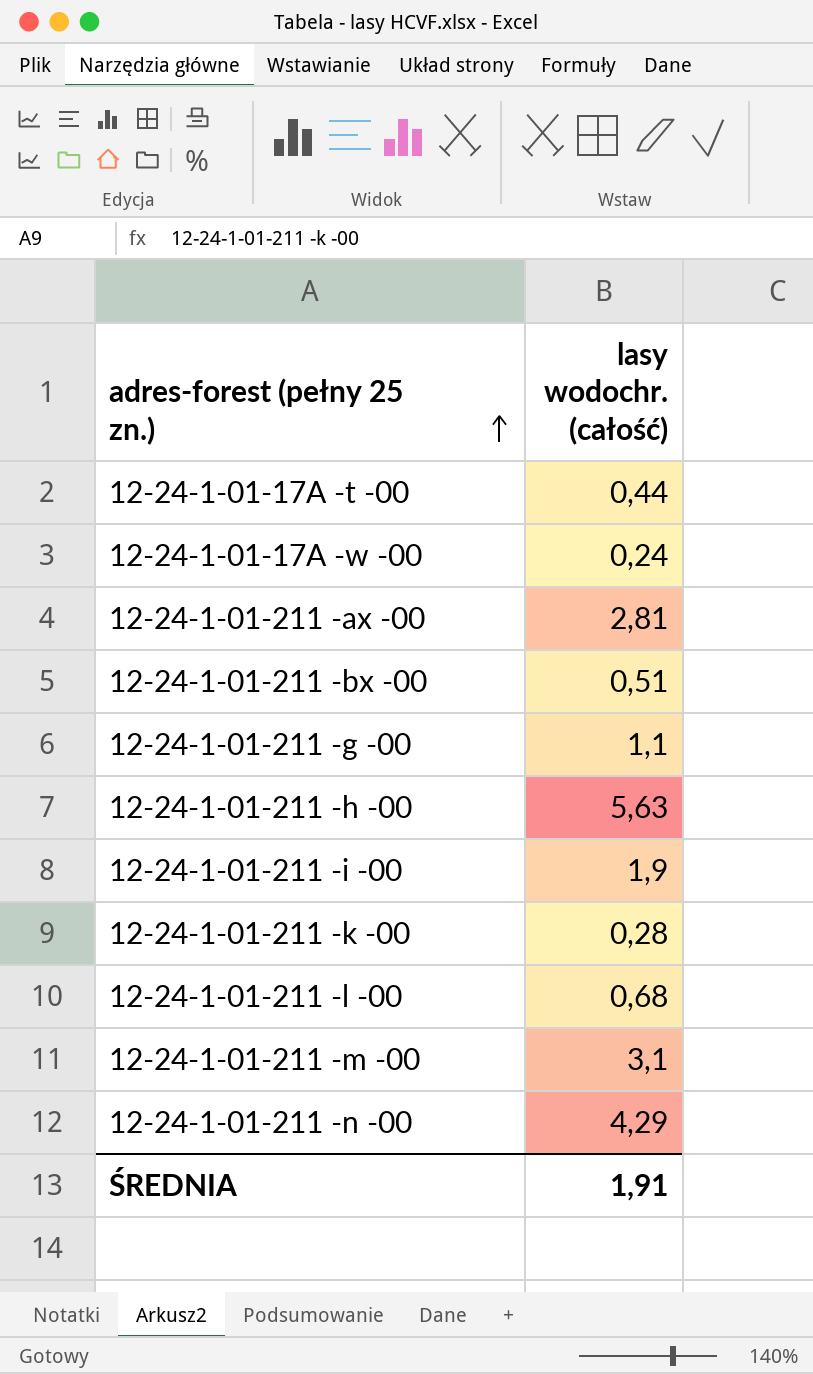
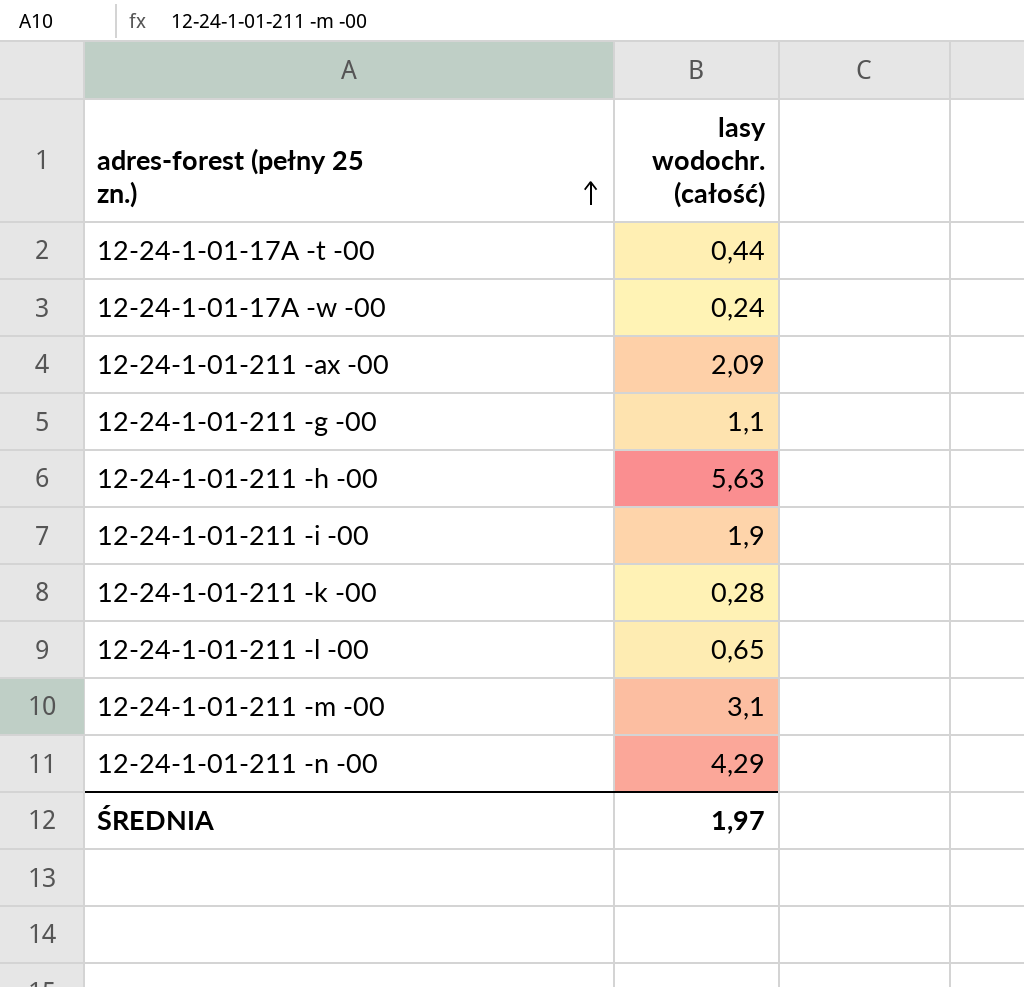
row 12-24-1-01-211 -bx -00: 0,51 -> none
12-24-1-01-211 -ax -00 | lasy wodochr. (całość): 2,81 -> 2,09
12-24-1-01-211 -l -00 | lasy wodochr. (całość): 0,68 -> 0,65
ŚREDNIA | lasy wodochr. (całość): 1,91 -> 1,97

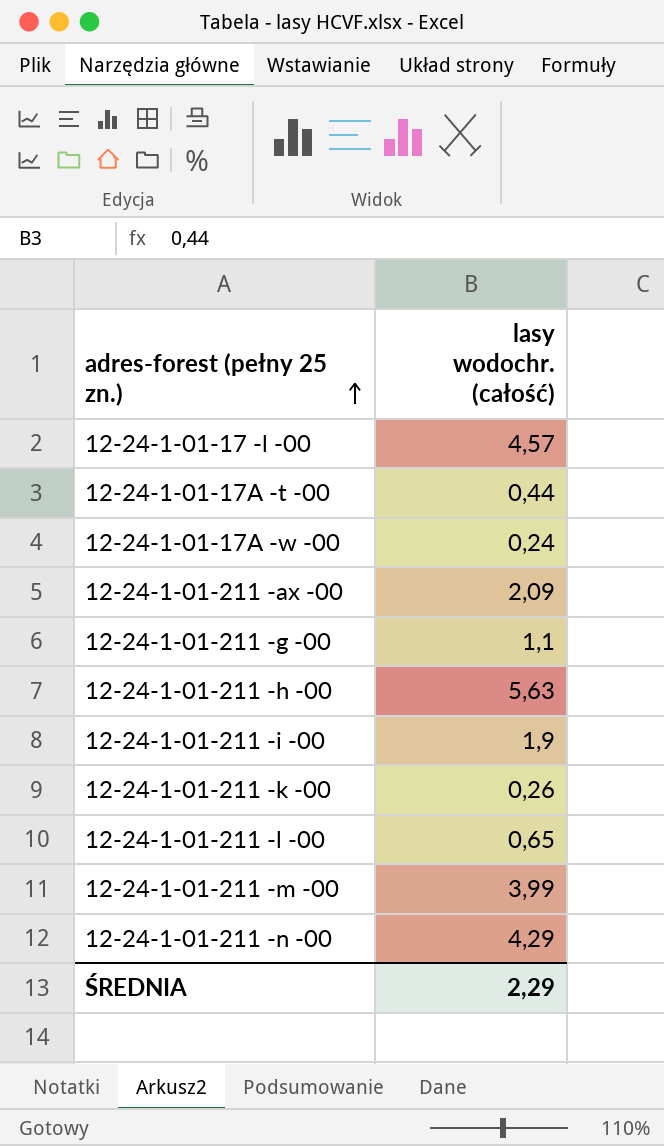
row 12-24-1-01-17 -l -00: none -> 4,57
12-24-1-01-211 -k -00 | lasy wodochr. (całość): 0,28 -> 0,26
12-24-1-01-211 -m -00 | lasy wodochr. (całość): 3,1 -> 3,99
ŚREDNIA | lasy wodochr. (całość): 1,97 -> 2,29

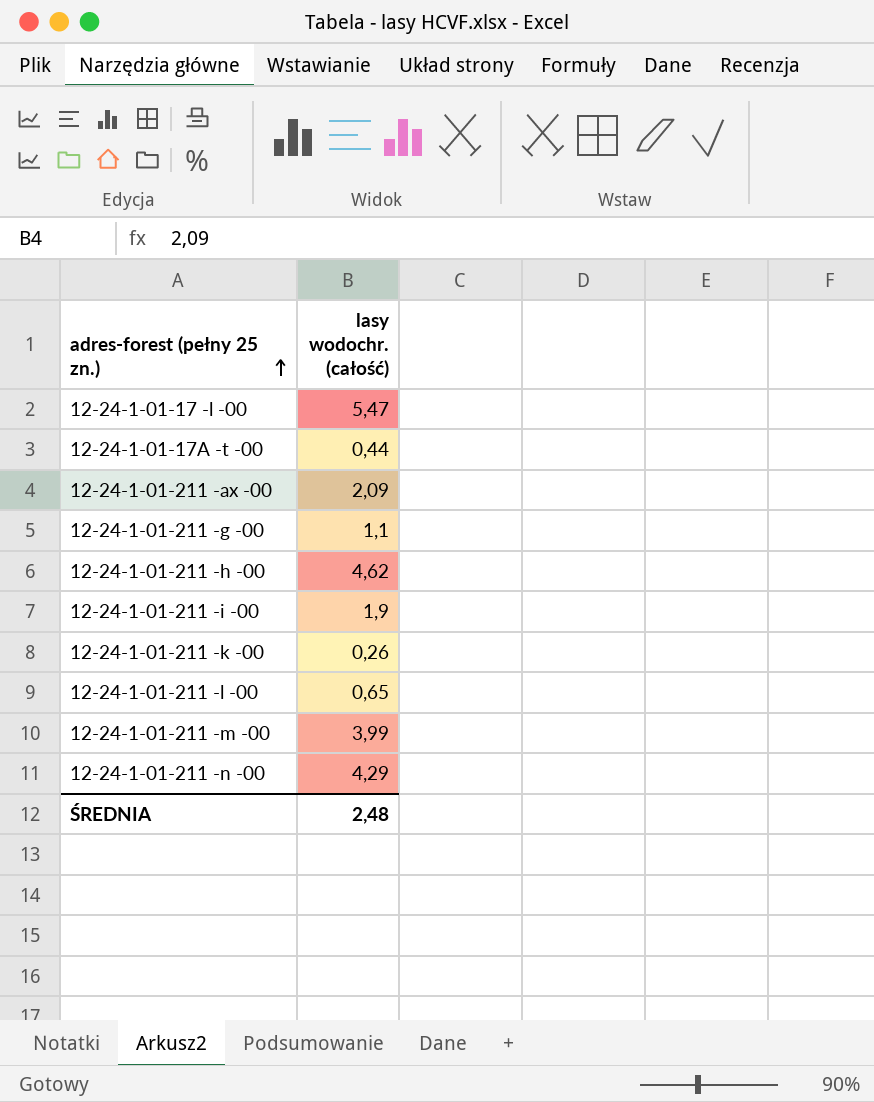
row 12-24-1-01-17A -w -00: 0,24 -> none
12-24-1-01-17 -l -00 | lasy wodochr. (całość): 4,57 -> 5,47
12-24-1-01-211 -h -00 | lasy wodochr. (całość): 5,63 -> 4,62
ŚREDNIA | lasy wodochr. (całość): 2,29 -> 2,48

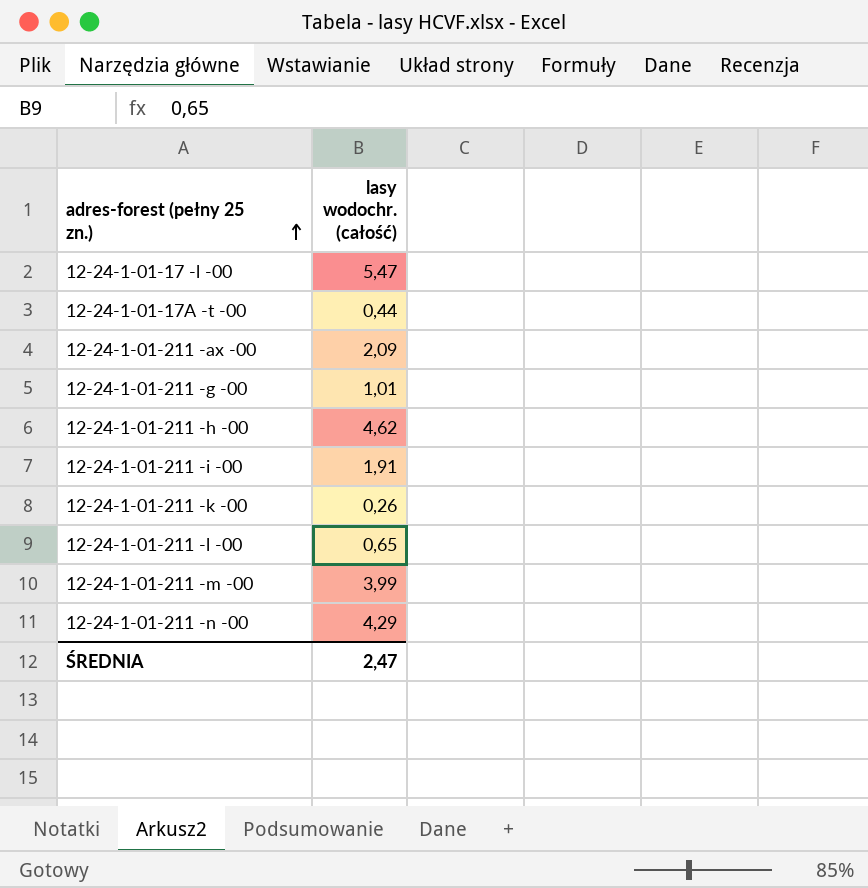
12-24-1-01-211 -g -00 | lasy wodochr. (całość): 1,1 -> 1,01
12-24-1-01-211 -i -00 | lasy wodochr. (całość): 1,9 -> 1,91
ŚREDNIA | lasy wodochr. (całość): 2,48 -> 2,47

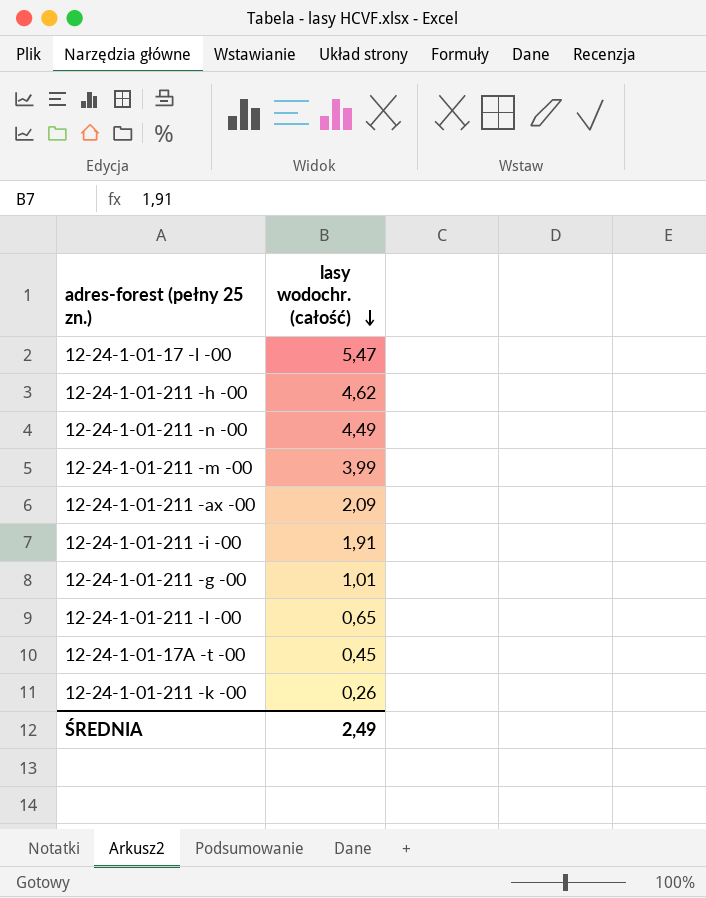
row order: adres-forest (pełny 25 zn.) ascending -> lasy wodochr. (całość) descending
12-24-1-01-211 -n -00 | lasy wodochr. (całość): 4,29 -> 4,49
12-24-1-01-17A -t -00 | lasy wodochr. (całość): 0,44 -> 0,45
ŚREDNIA | lasy wodochr. (całość): 2,47 -> 2,49

